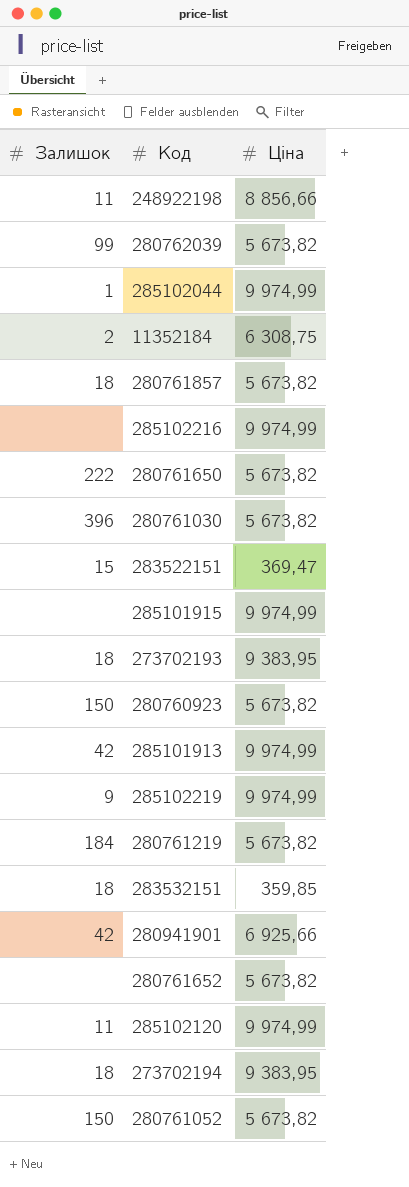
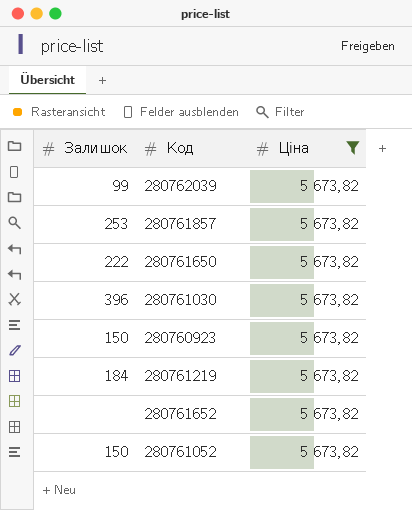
filter: none -> Ціна = 5 673,82
280761857 | Залишок: 18 -> 253

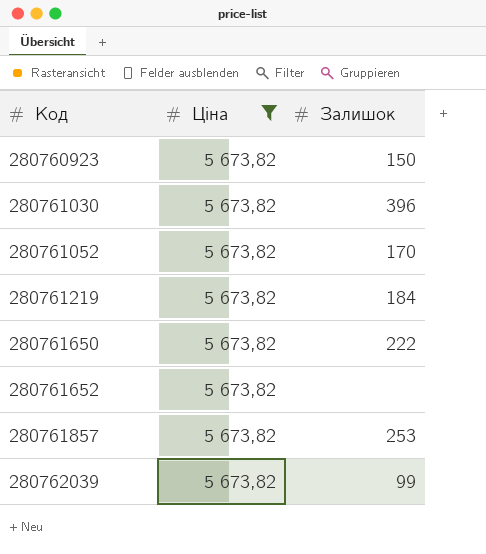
row order: none -> Код ascending
column Залишок | position: 1 -> 3
280761052 | Залишок: 150 -> 170

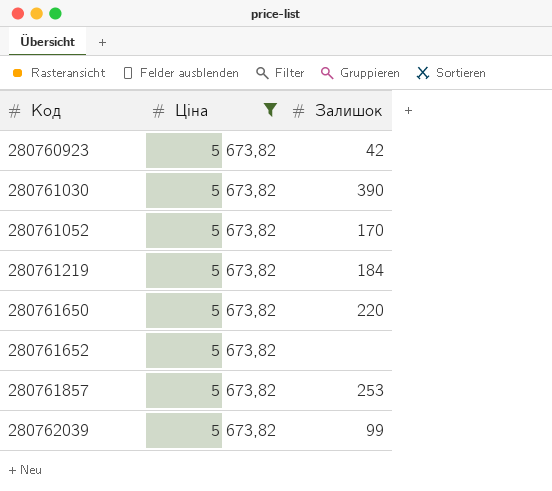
280760923 | Залишок: 150 -> 42
280761030 | Залишок: 396 -> 390
280761650 | Залишок: 222 -> 220

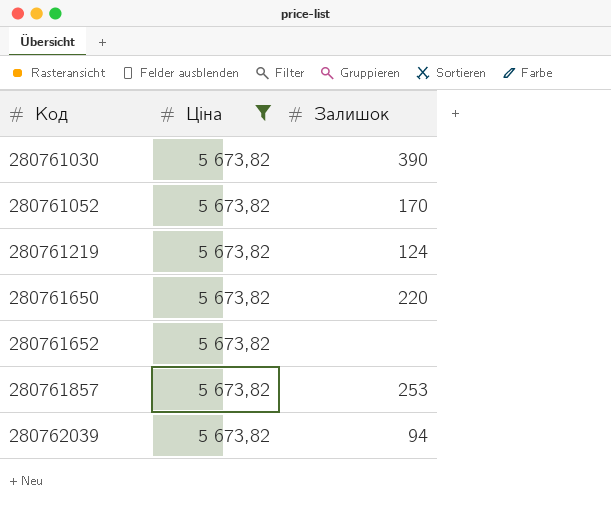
row 280760923: 5 673,82 | 42 -> none
280761219 | Залишок: 184 -> 124
280762039 | Залишок: 99 -> 94

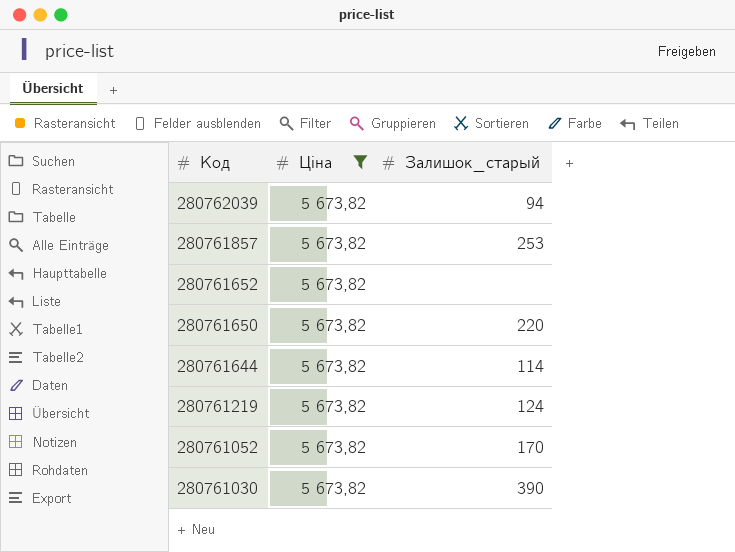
row order: Код ascending -> Код descending
column name: Залишок -> Залишок_старый
row 280761644: none -> 5 673,82 | 114

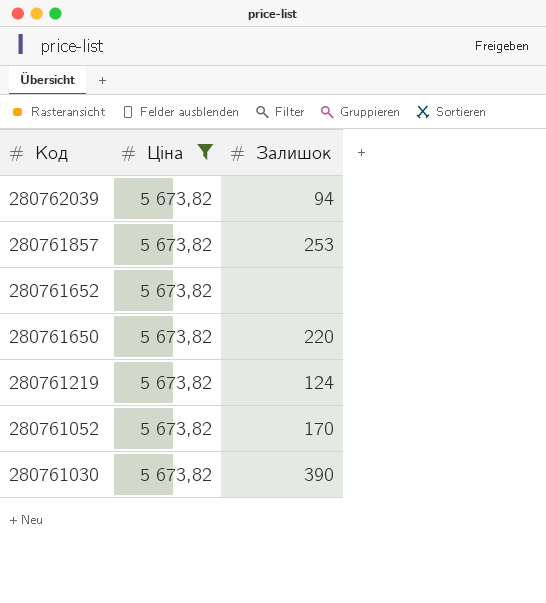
column name: Залишок_старый -> Залишок
row 280761644: 5 673,82 | 114 -> none

